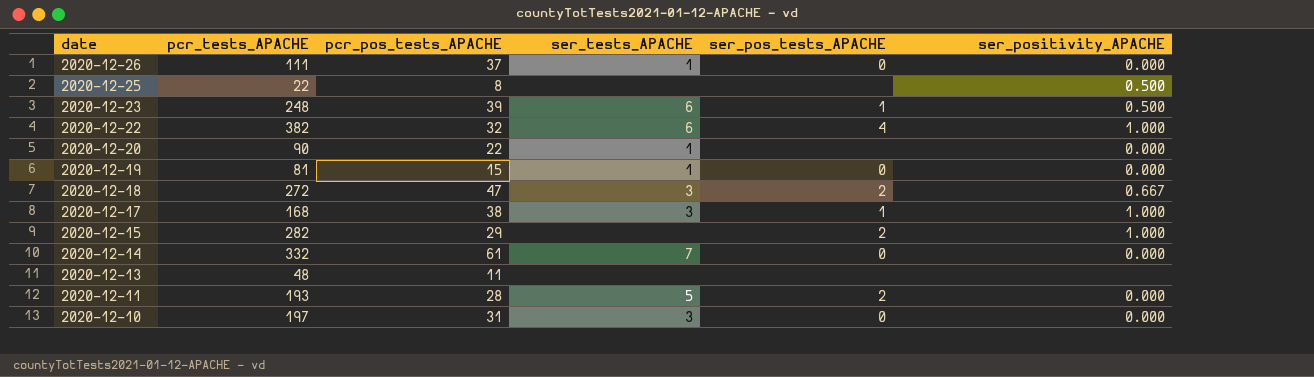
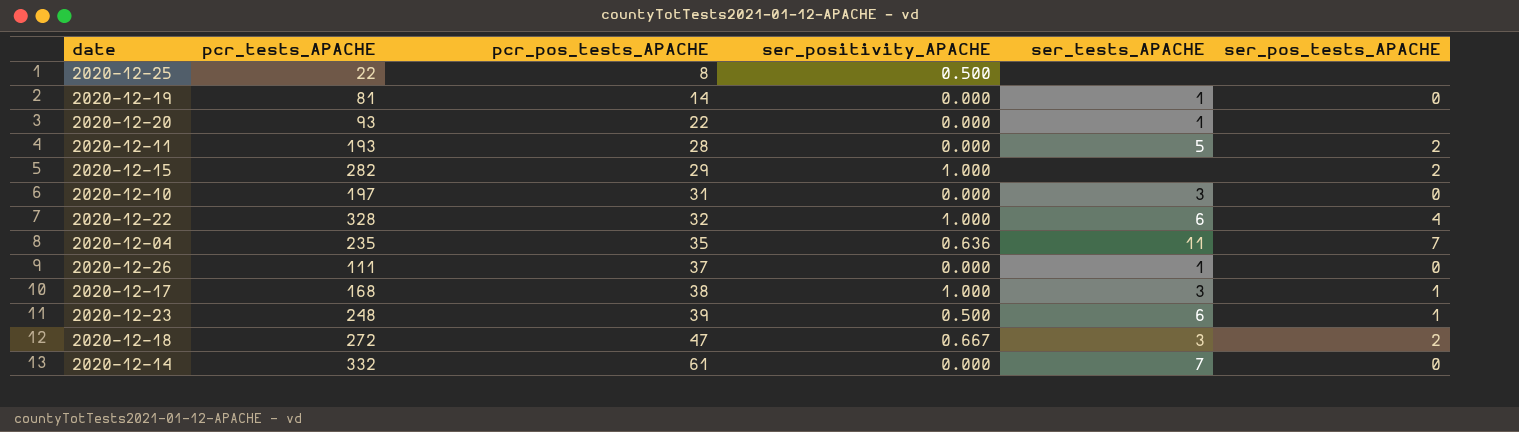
row order: date descending -> pcr_pos_tests_APACHE ascending
column ser_positivity_APACHE | position: 6 -> 4
row 2020-12-13: 48 | 11 | none | none | none -> none
2020-12-19 | pcr_pos_tests_APACHE: 15 -> 14
2020-12-20 | pcr_tests_APACHE: 90 -> 93
2020-12-22 | pcr_tests_APACHE: 382 -> 328
row 2020-12-04: none -> 235 | 35 | 0.636 | 11 | 7

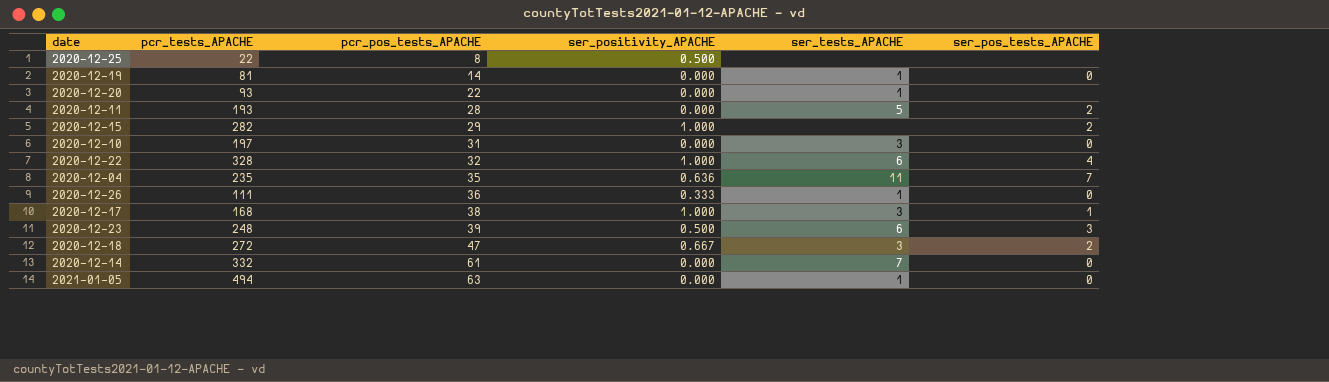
2020-12-26 | pcr_pos_tests_APACHE: 37 -> 36
2020-12-26 | ser_positivity_APACHE: 0.000 -> 0.333
2020-12-23 | ser_pos_tests_APACHE: 1 -> 3
row 2021-01-05: none -> 494 | 63 | 0.000 | 1 | 0

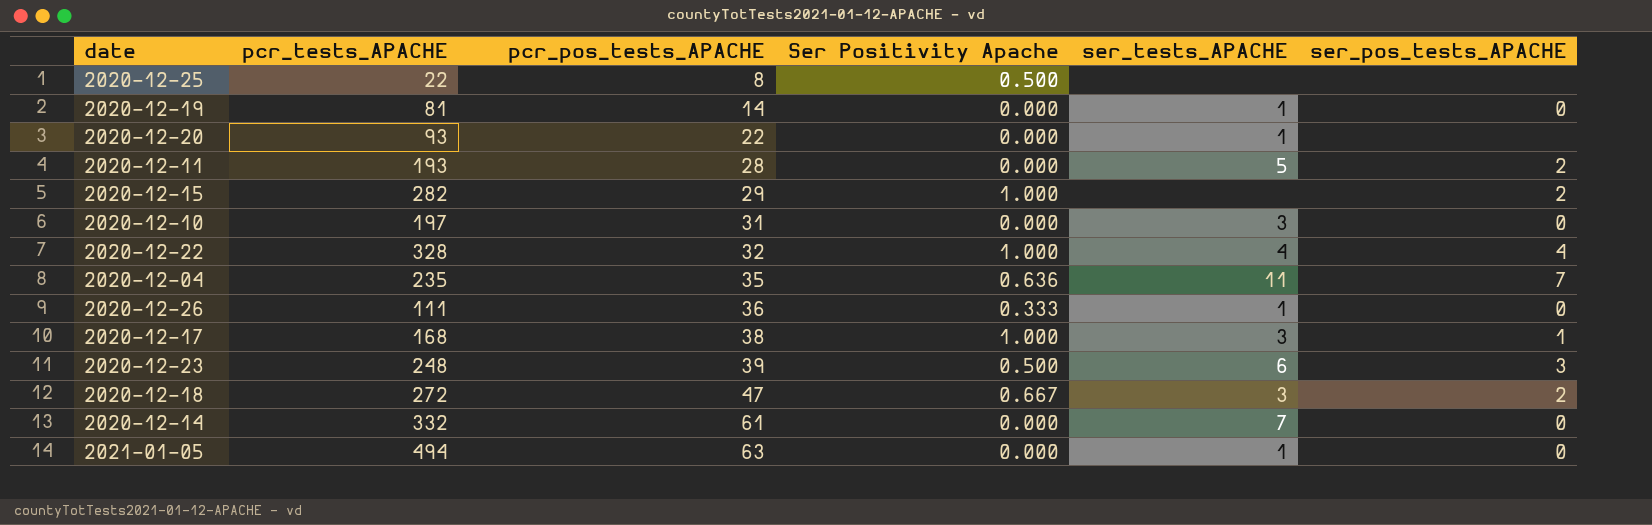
column name: ser_positivity_APACHE -> Ser Positivity Apache
2020-12-22 | ser_tests_APACHE: 6 -> 4

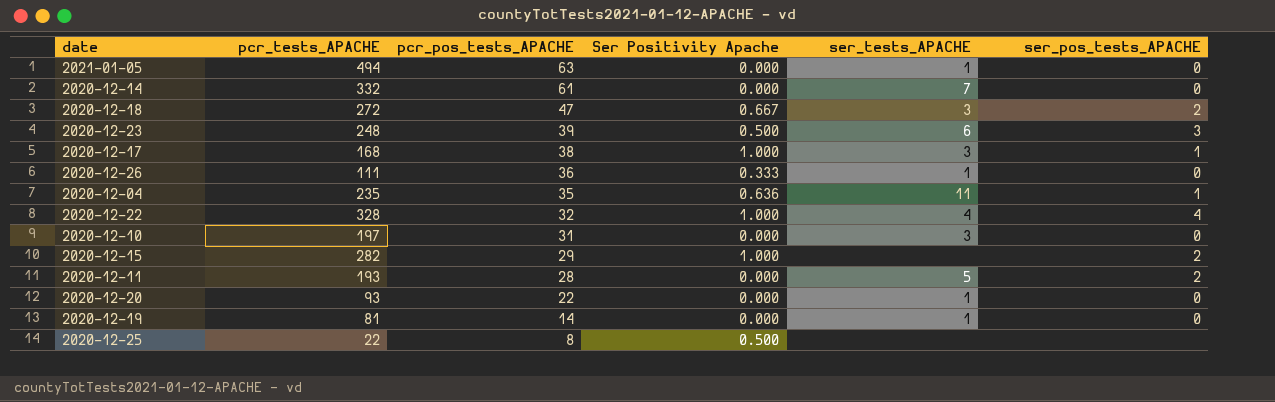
row order: pcr_pos_tests_APACHE ascending -> pcr_pos_tests_APACHE descending
2020-12-04 | ser_pos_tests_APACHE: 7 -> 1
2020-12-20 | ser_pos_tests_APACHE: none -> 0

